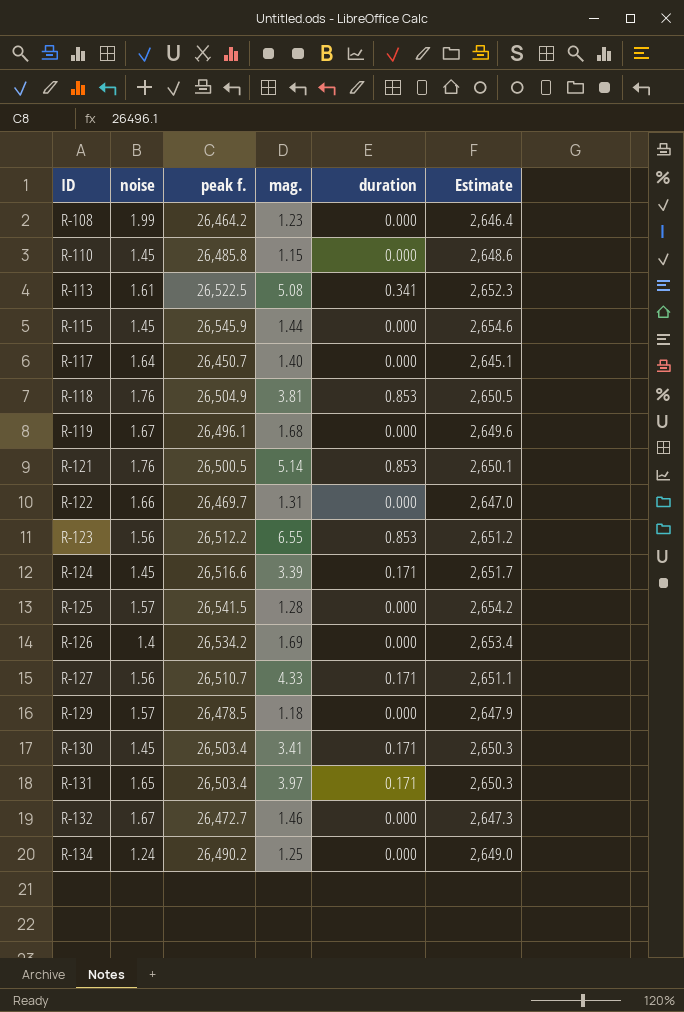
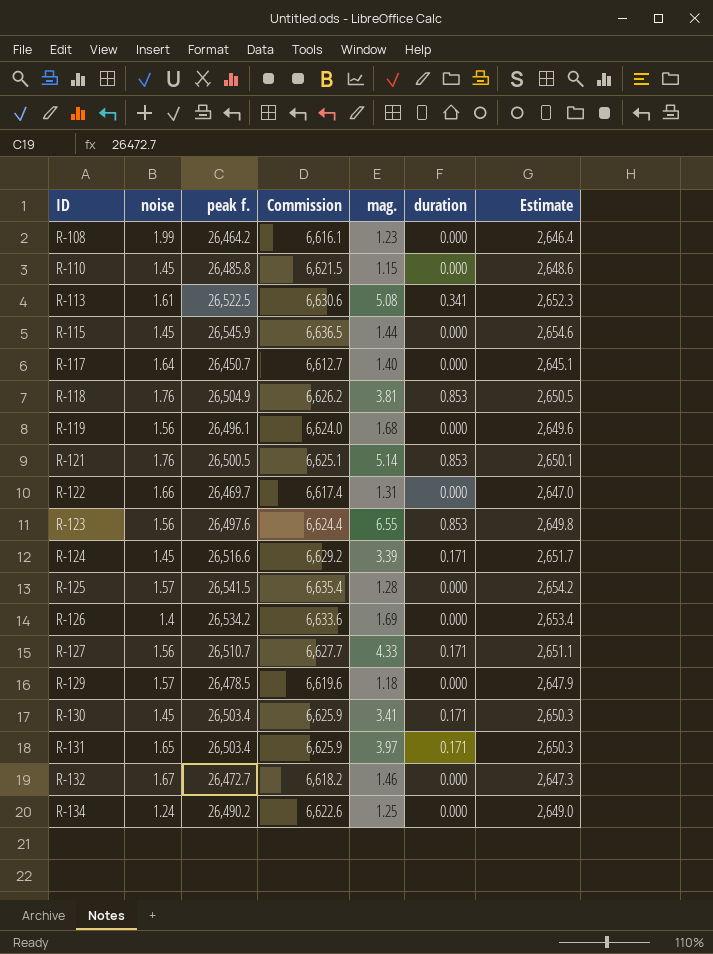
column Commission | formula: none -> [peak f.] * 0.25
R-119 | noise: 1.67 -> 1.56
R-123 | peak f.: 26,512.2 -> 26,497.6
R-123 | Estimate: 2,651.2 -> 2,649.8

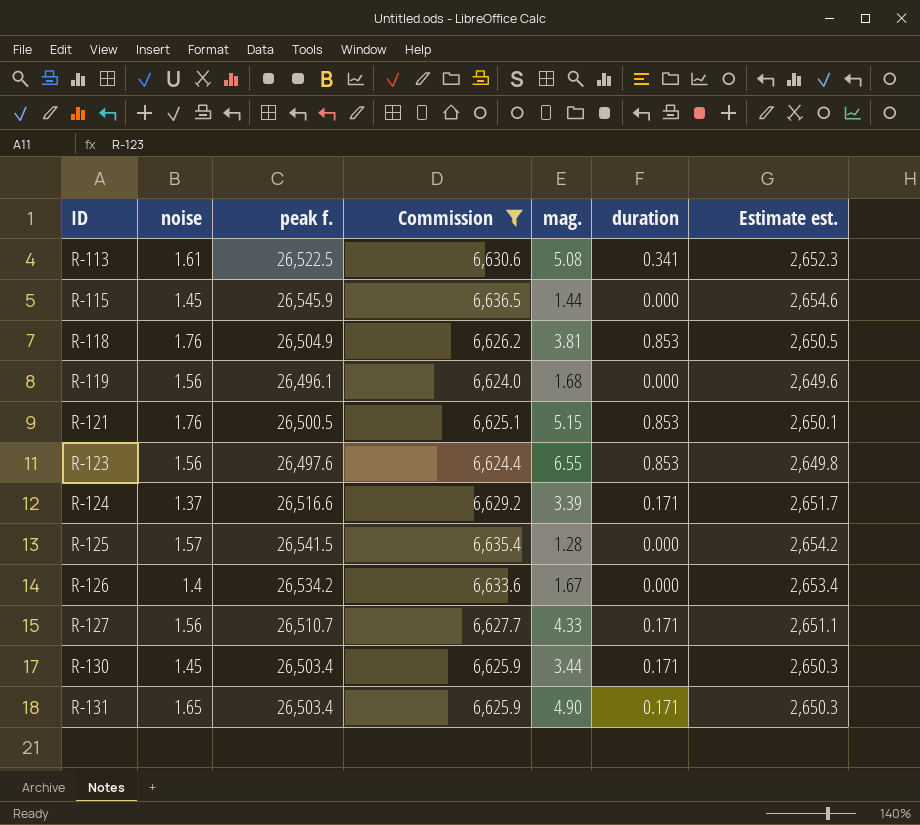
filter: none -> Commission >= 6,624.0
column name: Estimate -> Estimate est.
R-121 | mag.: 5.14 -> 5.15
R-124 | noise: 1.45 -> 1.37
R-126 | mag.: 1.69 -> 1.67
R-130 | mag.: 3.41 -> 3.44
R-131 | mag.: 3.97 -> 4.90

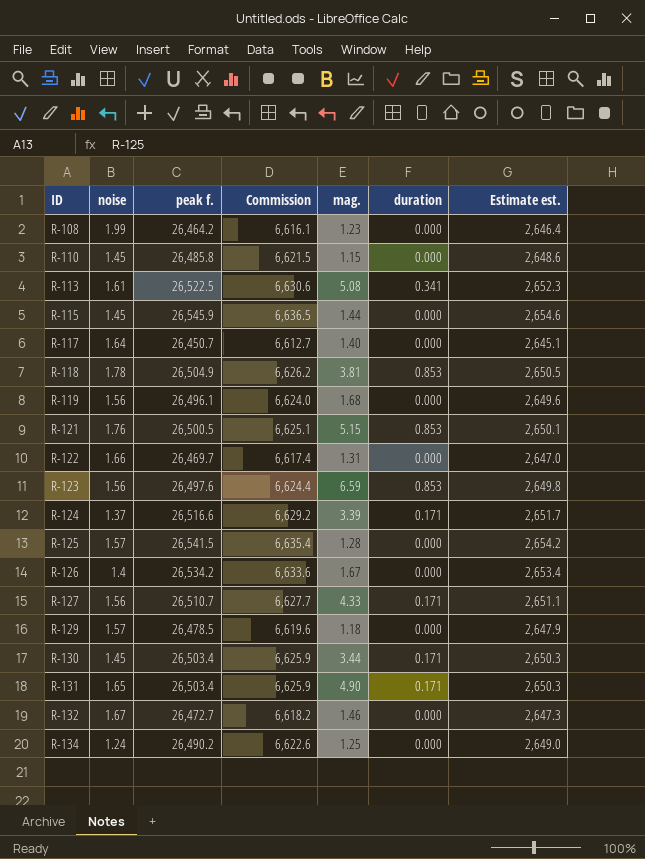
filter: Commission >= 6,624.0 -> none
R-118 | noise: 1.76 -> 1.78
R-123 | mag.: 6.55 -> 6.59

